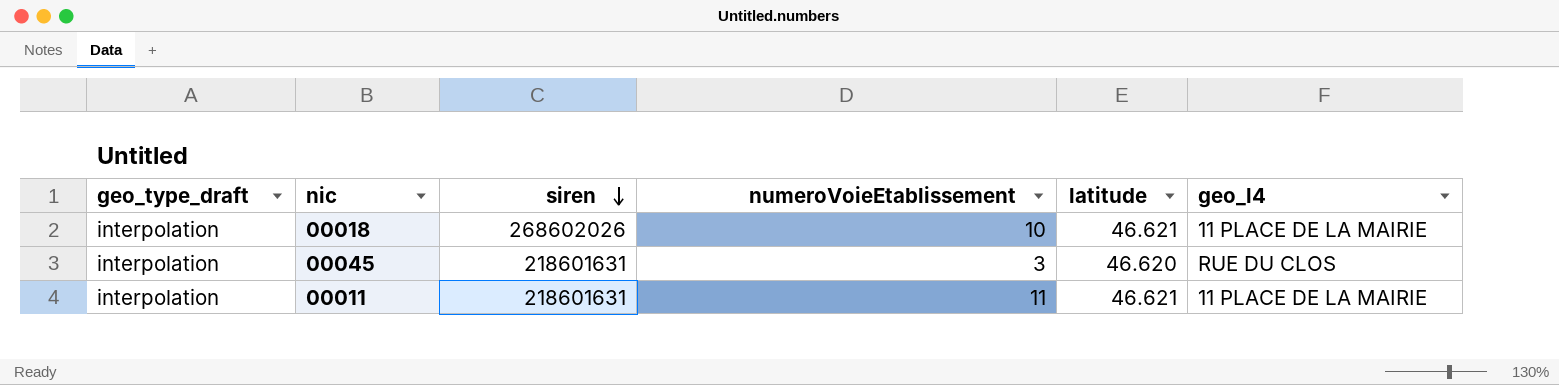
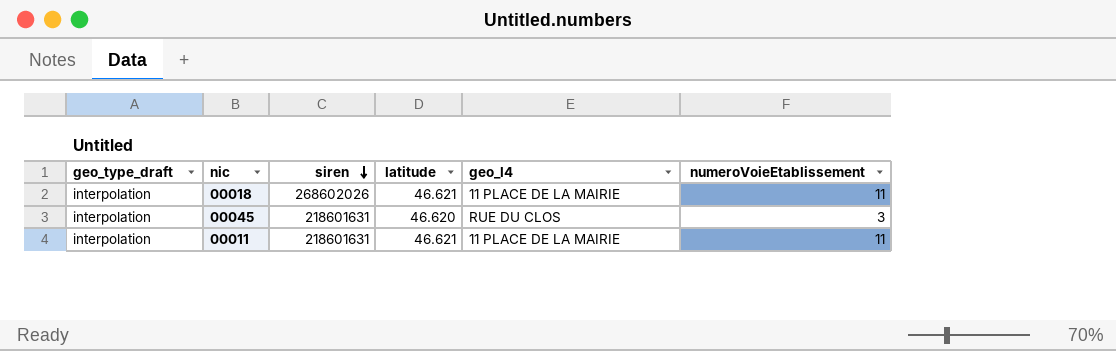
column numeroVoieEtablissement | position: 4 -> 6
00018 | numeroVoieEtablissement: 10 -> 11

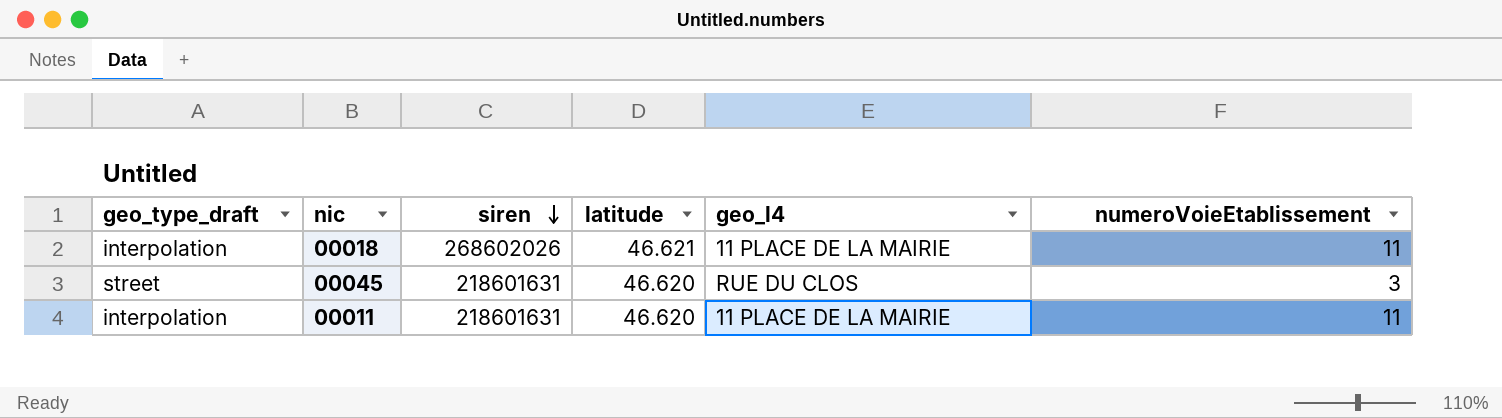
00045 | geo_type_draft: interpolation -> street
00011 | latitude: 46.621 -> 46.620

